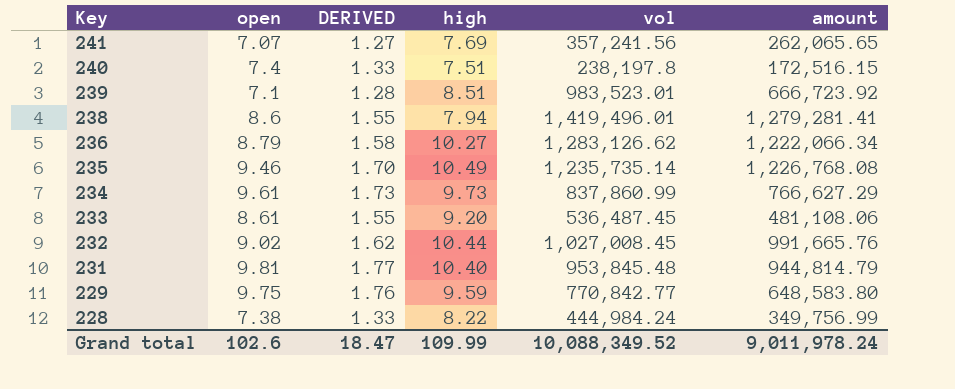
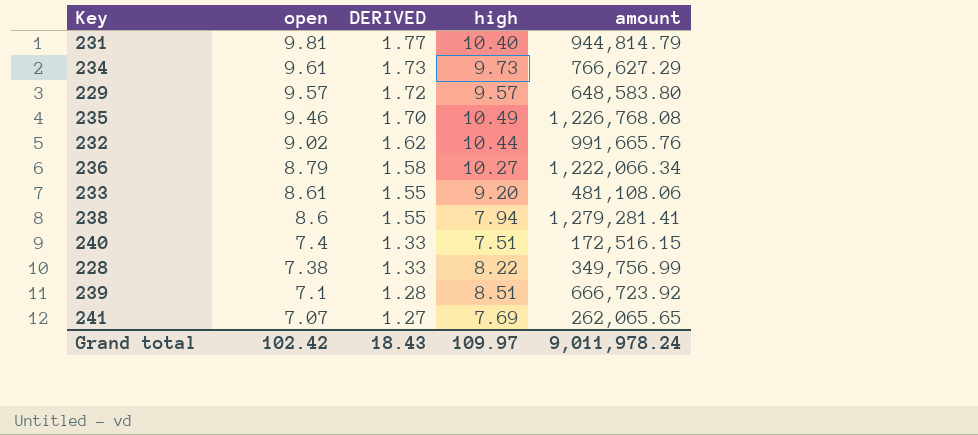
row order: Key descending -> open descending
column vol | position: 5 -> none
229 | open: 9.75 -> 9.57
229 | DERIVED: 1.76 -> 1.72
229 | high: 9.59 -> 9.57
Grand total | open: 102.6 -> 102.42
Grand total | DERIVED: 18.47 -> 18.43
Grand total | high: 109.99 -> 109.97

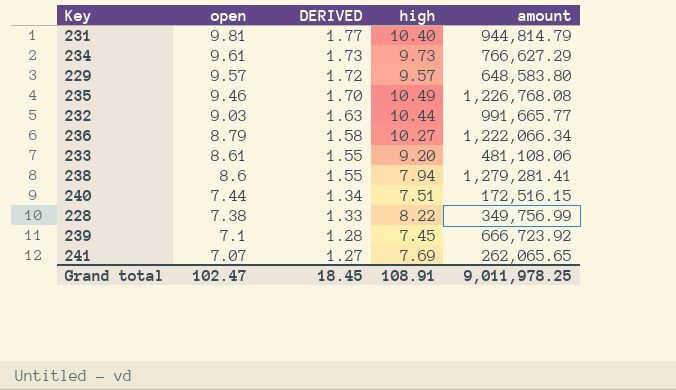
232 | open: 9.02 -> 9.03
232 | DERIVED: 1.62 -> 1.63
232 | amount: 991,665.76 -> 991,665.77
240 | open: 7.4 -> 7.44
240 | DERIVED: 1.33 -> 1.34
239 | high: 8.51 -> 7.45
Grand total | open: 102.42 -> 102.47
Grand total | DERIVED: 18.43 -> 18.45
Grand total | high: 109.97 -> 108.91
Grand total | amount: 9,011,978.24 -> 9,011,978.25

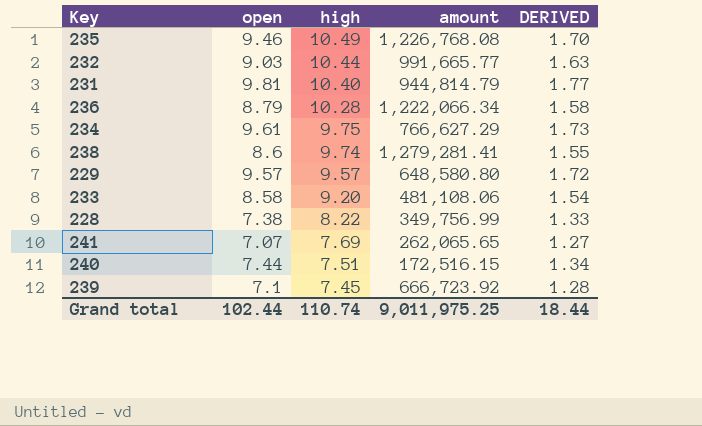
row order: open descending -> high descending
column DERIVED | position: 3 -> 5
236 | high: 10.27 -> 10.28
234 | high: 9.73 -> 9.75
238 | high: 7.94 -> 9.74
229 | amount: 648,583.80 -> 648,580.80
233 | open: 8.61 -> 8.58
233 | DERIVED: 1.55 -> 1.54
Grand total | open: 102.47 -> 102.44
Grand total | high: 108.91 -> 110.74
Grand total | amount: 9,011,978.25 -> 9,011,975.25
Grand total | DERIVED: 18.45 -> 18.44

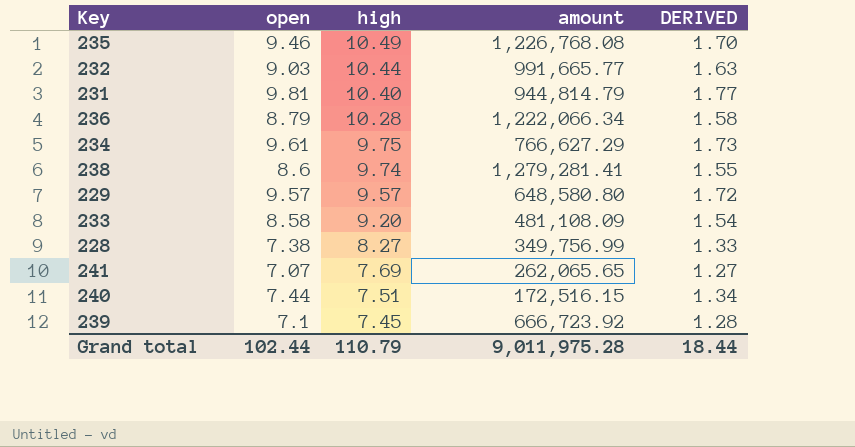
233 | amount: 481,108.06 -> 481,108.09
228 | high: 8.22 -> 8.27
Grand total | high: 110.74 -> 110.79
Grand total | amount: 9,011,975.25 -> 9,011,975.28

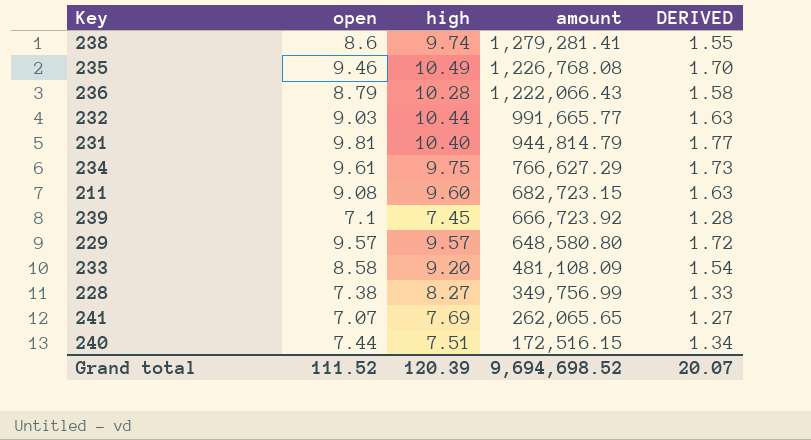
row order: high descending -> amount descending
236 | amount: 1,222,066.34 -> 1,222,066.43
row 211: none -> 9.08 | 9.60 | 682,723.15 | 1.63
Grand total | open: 102.44 -> 111.52
Grand total | high: 110.79 -> 120.39
Grand total | amount: 9,011,975.28 -> 9,694,698.52
Grand total | DERIVED: 18.44 -> 20.07

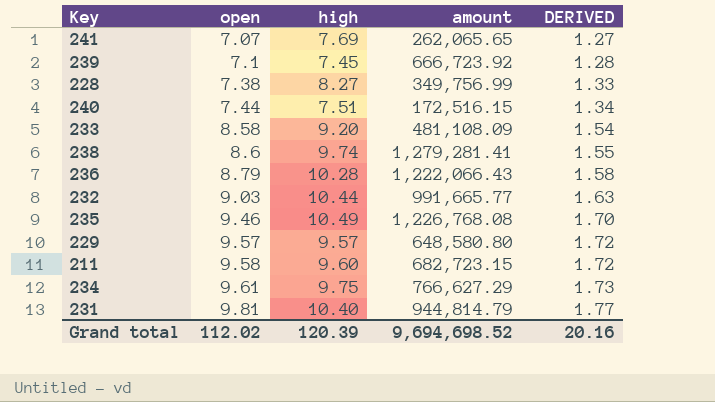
row order: amount descending -> open ascending
211 | open: 9.08 -> 9.58
211 | DERIVED: 1.63 -> 1.72
Grand total | open: 111.52 -> 112.02
Grand total | DERIVED: 20.07 -> 20.16

